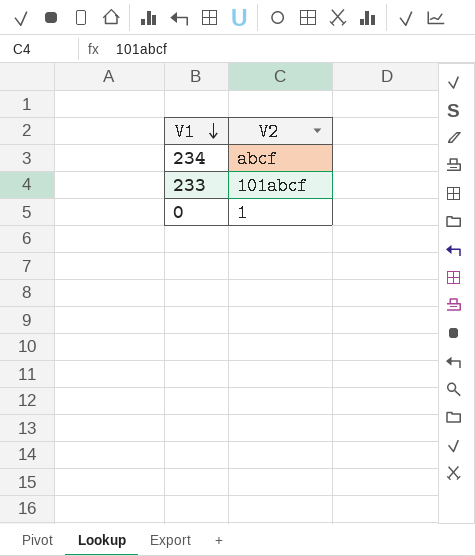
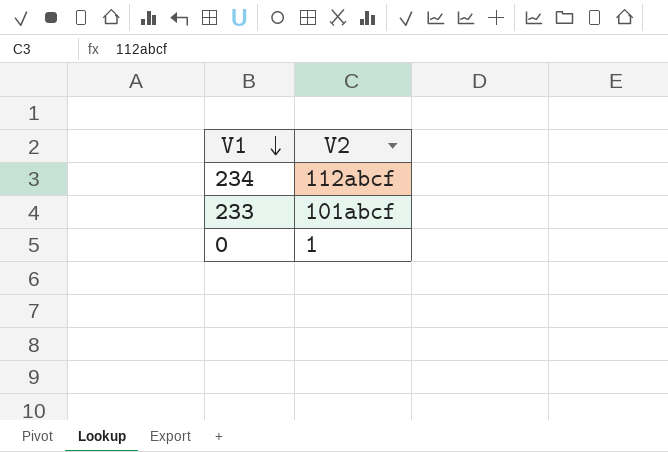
234 | V2: abcf -> 112abcf

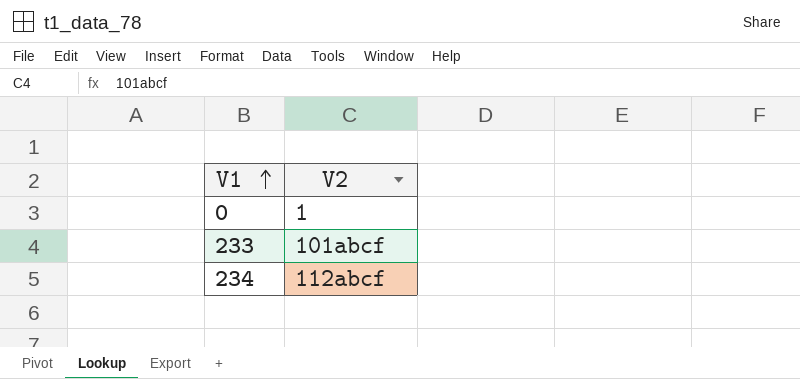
row order: V1 descending -> V1 ascending

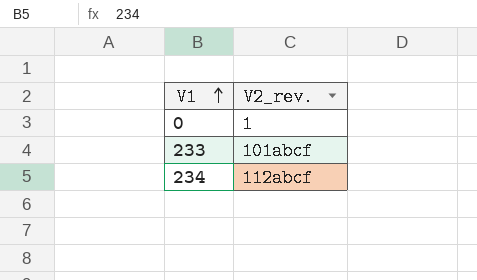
column name: V2 -> V2_rev.

